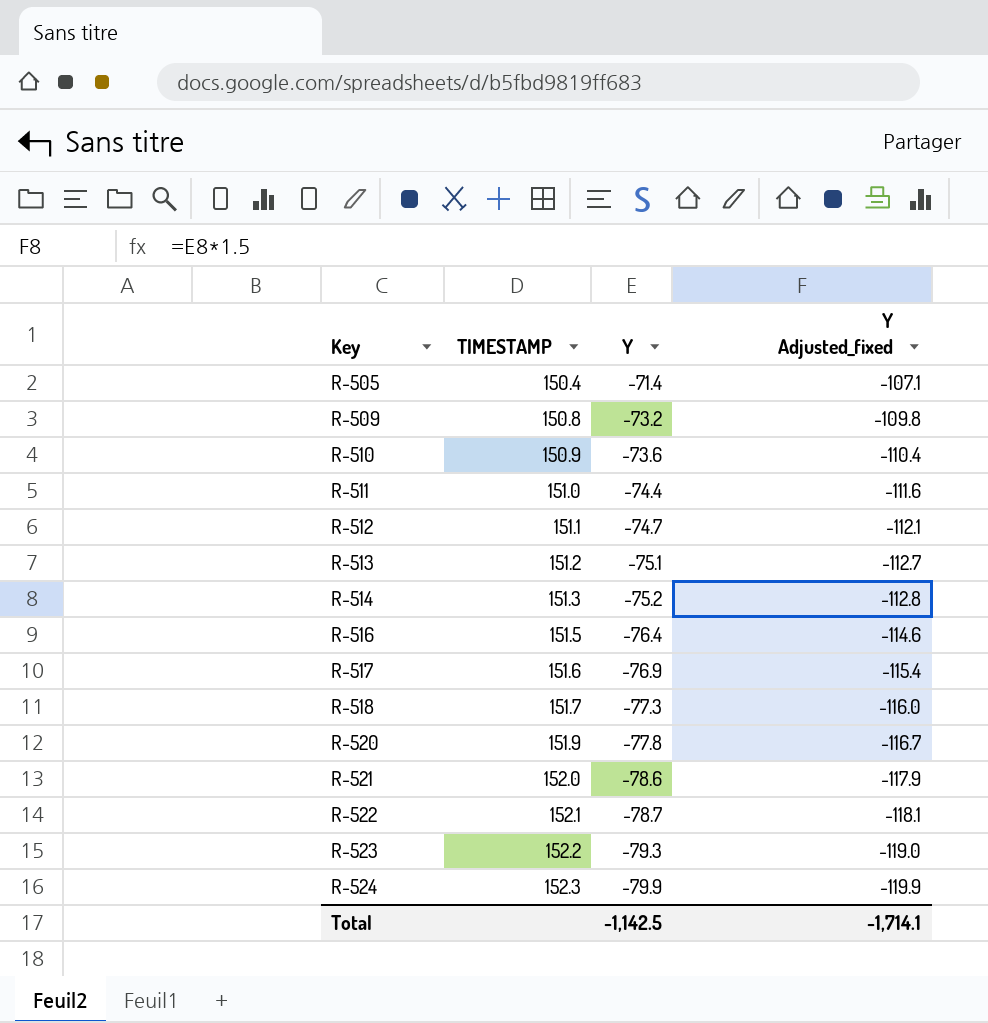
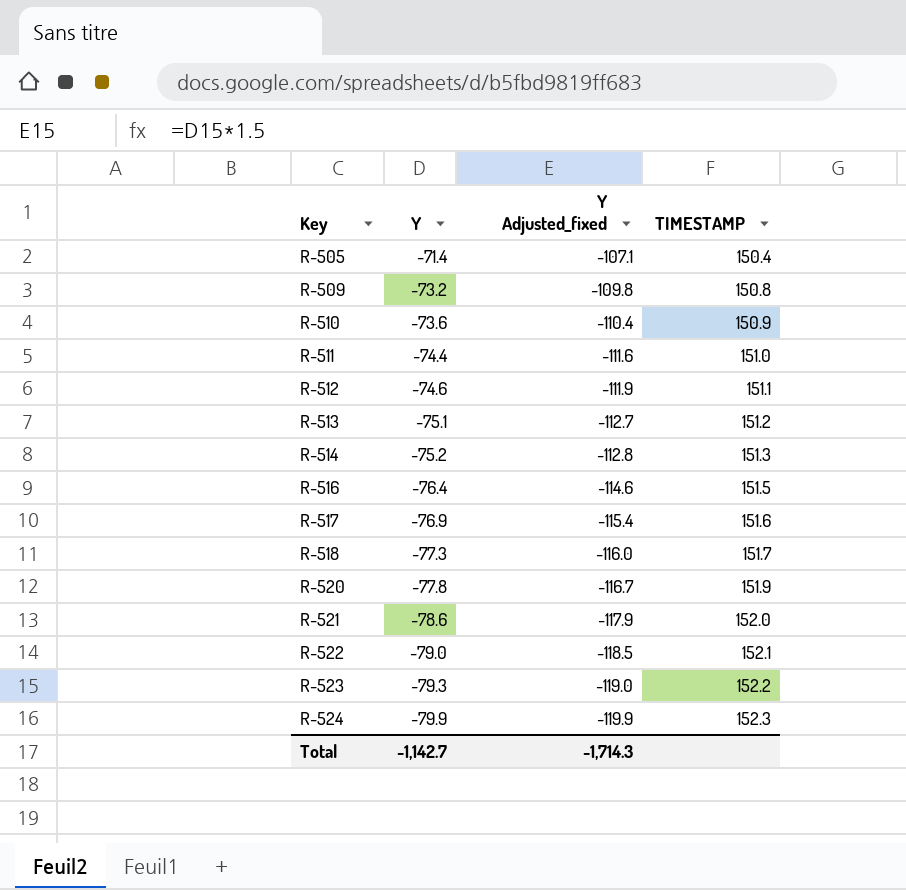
column TIMESTAMP | position: 2 -> 4
R-512 | Y: -74.7 -> -74.6
R-512 | Y Adjusted_fixed: -112.1 -> -111.9
R-522 | Y: -78.7 -> -79.0
R-522 | Y Adjusted_fixed: -118.1 -> -118.5
Total | Y: -1,142.5 -> -1,142.7
Total | Y Adjusted_fixed: -1,714.1 -> -1,714.3

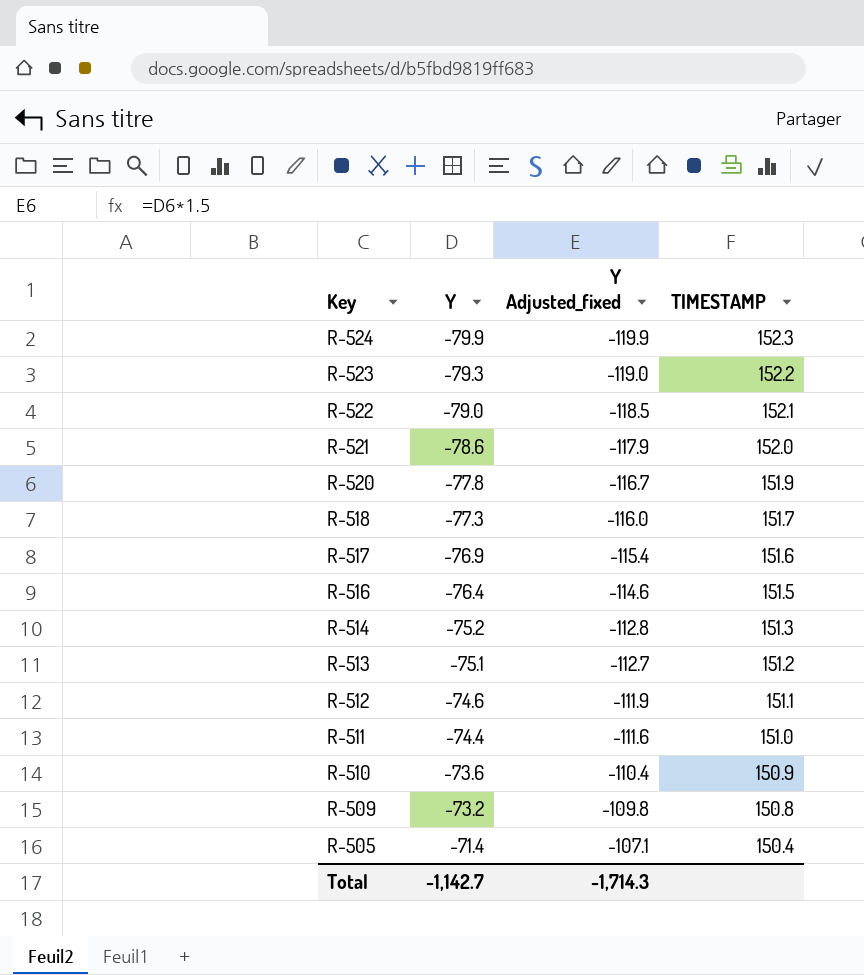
row order: Key ascending -> Key descending

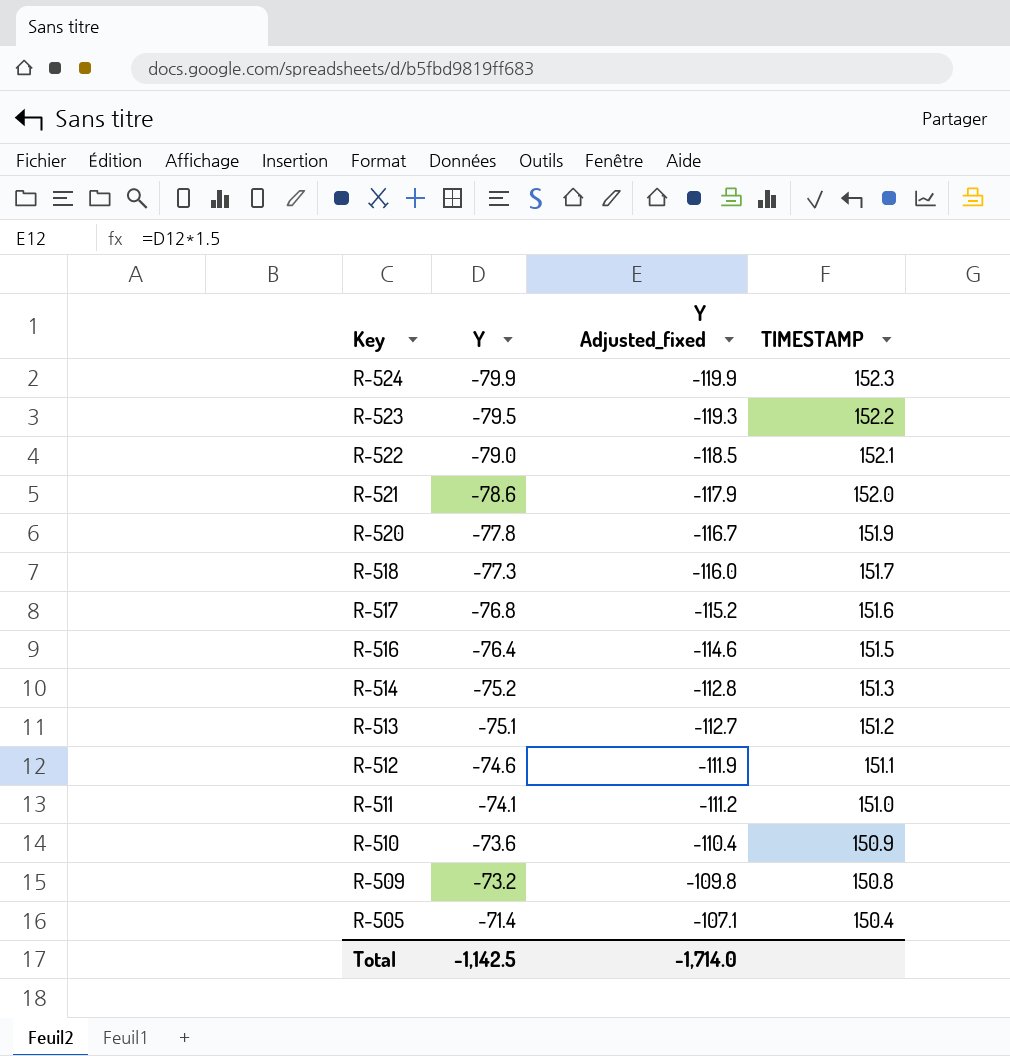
R-523 | Y: -79.3 -> -79.5
R-523 | Y Adjusted_fixed: -119.0 -> -119.3
R-517 | Y: -76.9 -> -76.8
R-517 | Y Adjusted_fixed: -115.4 -> -115.2
R-511 | Y: -74.4 -> -74.1
R-511 | Y Adjusted_fixed: -111.6 -> -111.2
Total | Y: -1,142.7 -> -1,142.5
Total | Y Adjusted_fixed: -1,714.3 -> -1,714.0

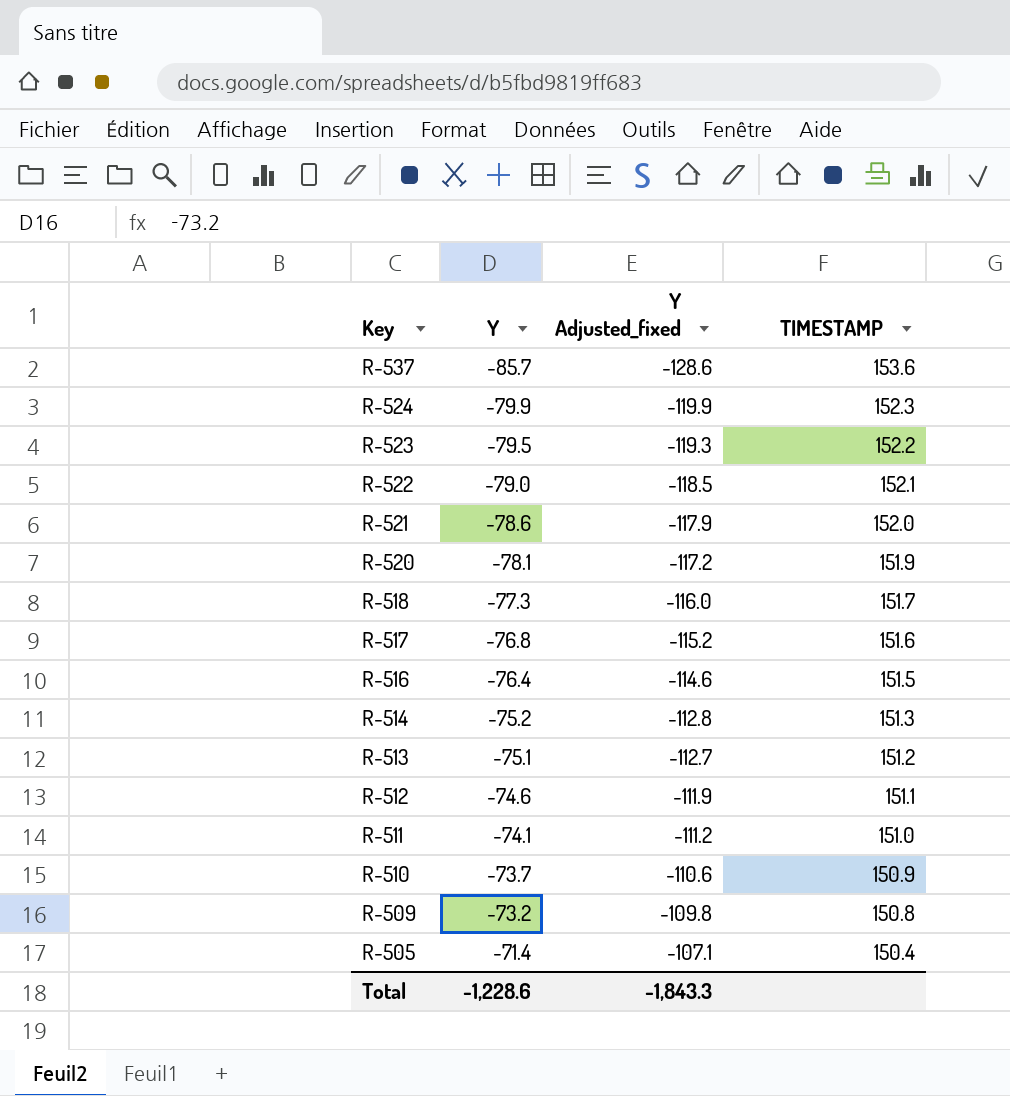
row R-537: none -> -85.7 | -128.6 | 153.6
R-520 | Y: -77.8 -> -78.1
R-520 | Y Adjusted_fixed: -116.7 -> -117.2
R-510 | Y: -73.6 -> -73.7
R-510 | Y Adjusted_fixed: -110.4 -> -110.6
Total | Y: -1,142.5 -> -1,228.6
Total | Y Adjusted_fixed: -1,714.0 -> -1,843.3

